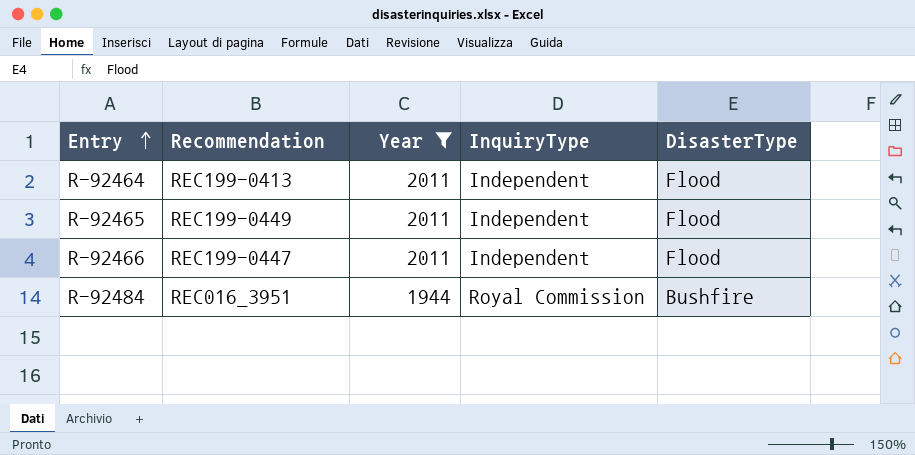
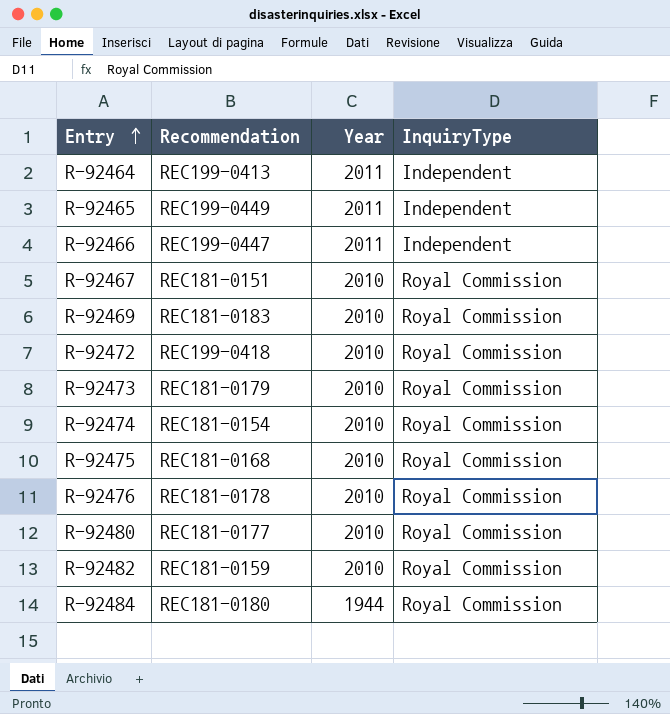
filter: Year != 2010 -> none
column DisasterType | position: 5 -> none
R-92484 | Recommendation: REC016_3951 -> REC181-0180

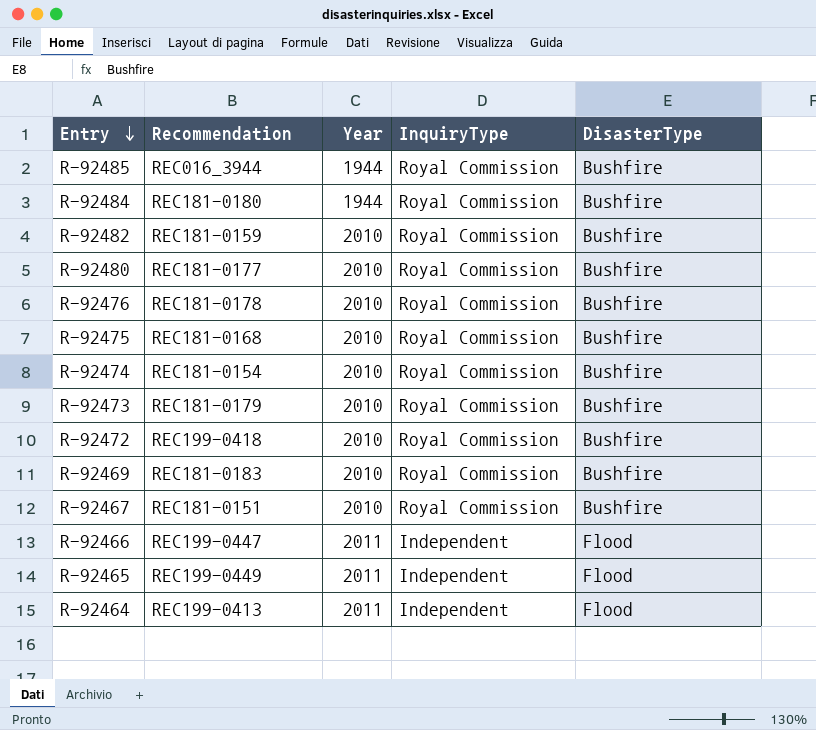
row order: Entry ascending -> Entry descending
column DisasterType | position: none -> 5
row R-92485: none -> REC016_3944 | 1944 | Royal Commission | Bushfire

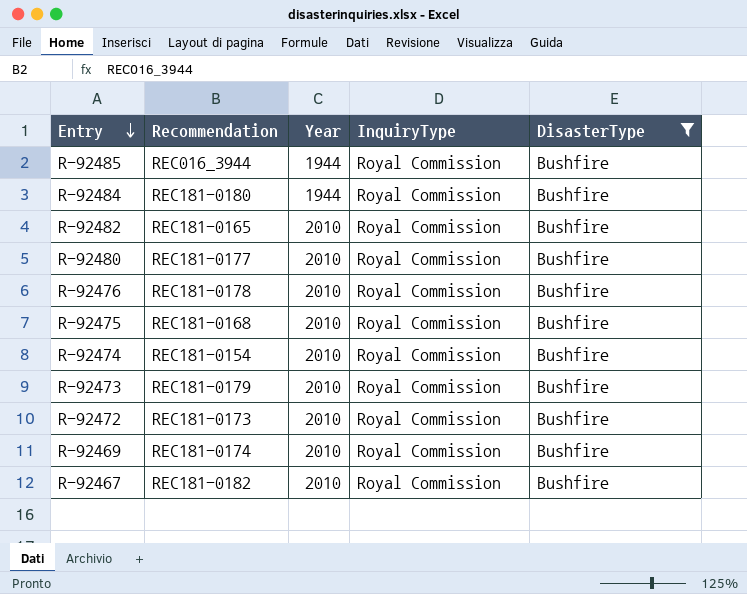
filter: none -> DisasterType = Bushfire
R-92482 | Recommendation: REC181-0159 -> REC181-0165
R-92472 | Recommendation: REC199-0418 -> REC181-0173
R-92469 | Recommendation: REC181-0183 -> REC181-0174
R-92467 | Recommendation: REC181-0151 -> REC181-0182

